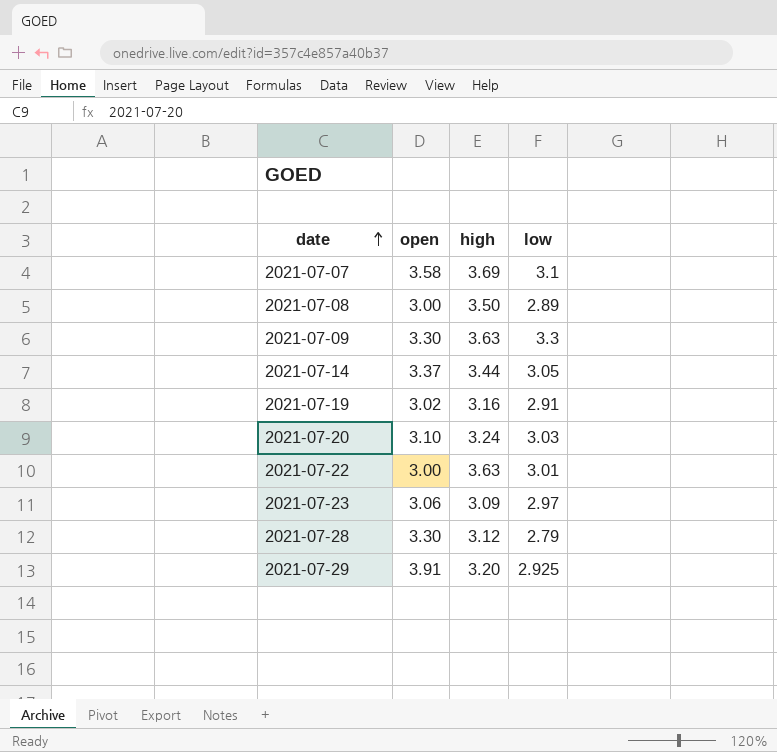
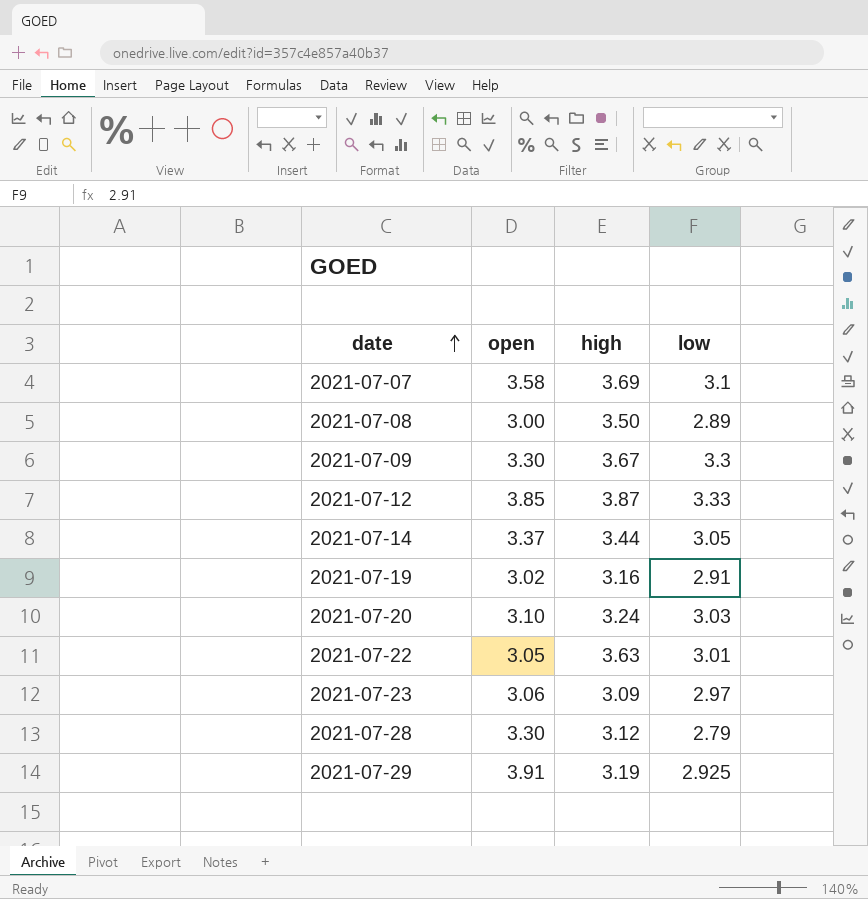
2021-07-09 | high: 3.63 -> 3.67
row 2021-07-12: none -> 3.85 | 3.87 | 3.33
2021-07-22 | open: 3.00 -> 3.05
2021-07-29 | high: 3.20 -> 3.19

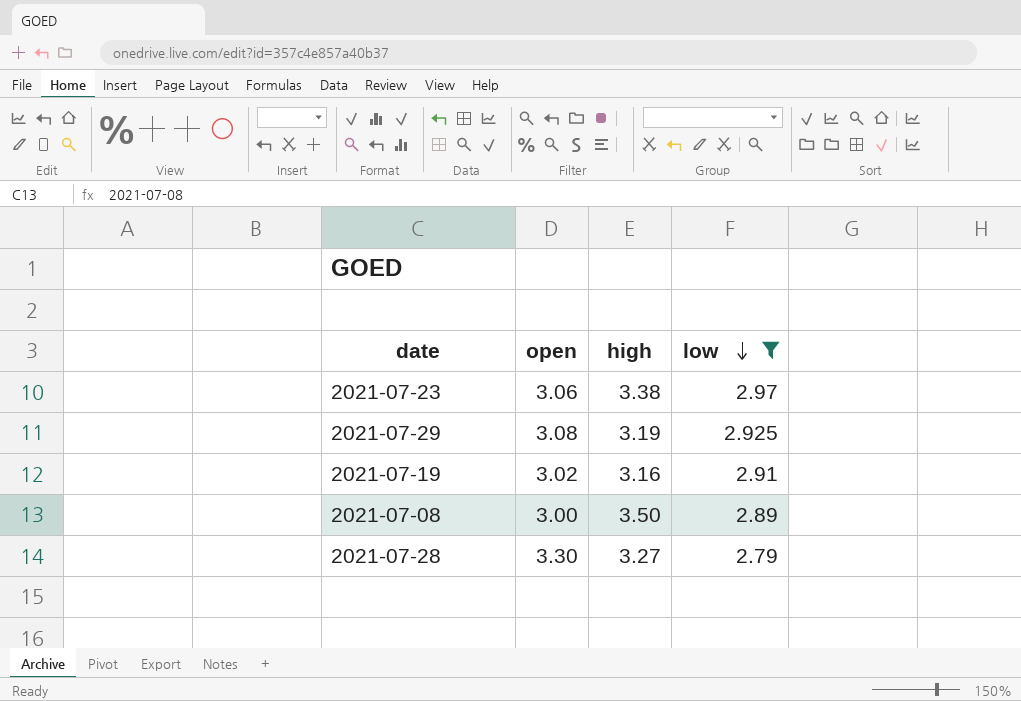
filter: none -> low <= 2.97
row order: date ascending -> low descending
2021-07-23 | high: 3.09 -> 3.38
2021-07-29 | open: 3.91 -> 3.08
2021-07-28 | high: 3.12 -> 3.27

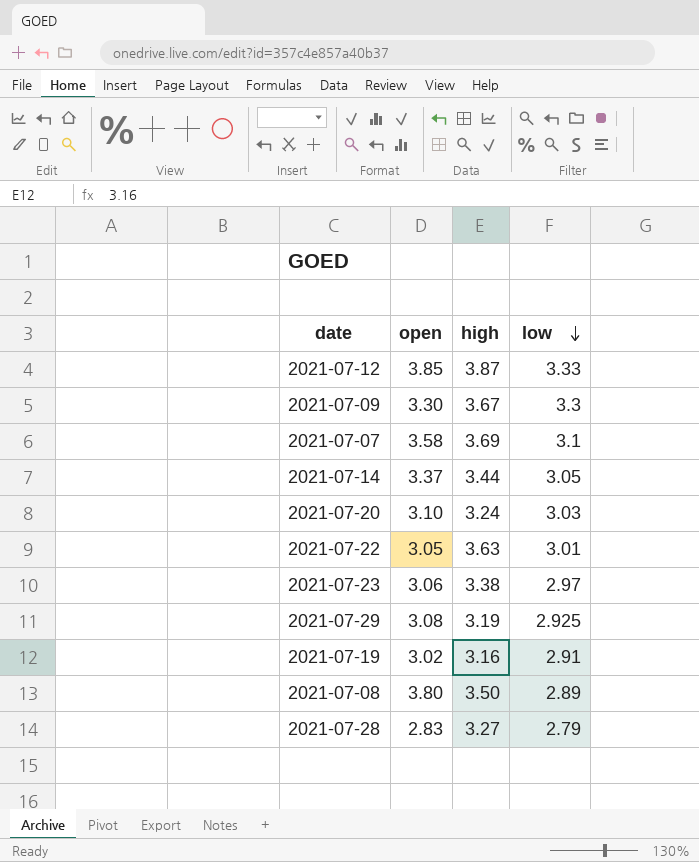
filter: low <= 2.97 -> none
2021-07-08 | open: 3.00 -> 3.80
2021-07-28 | open: 3.30 -> 2.83

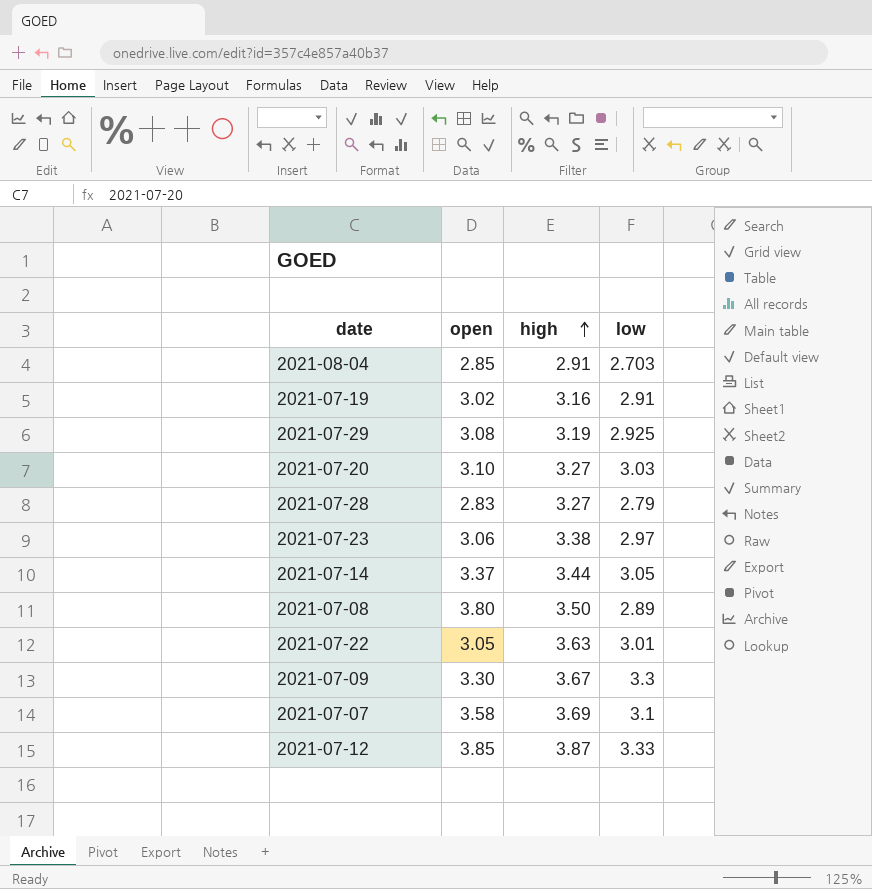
row order: low descending -> high ascending
row 2021-08-04: none -> 2.85 | 2.91 | 2.703
2021-07-20 | high: 3.24 -> 3.27

